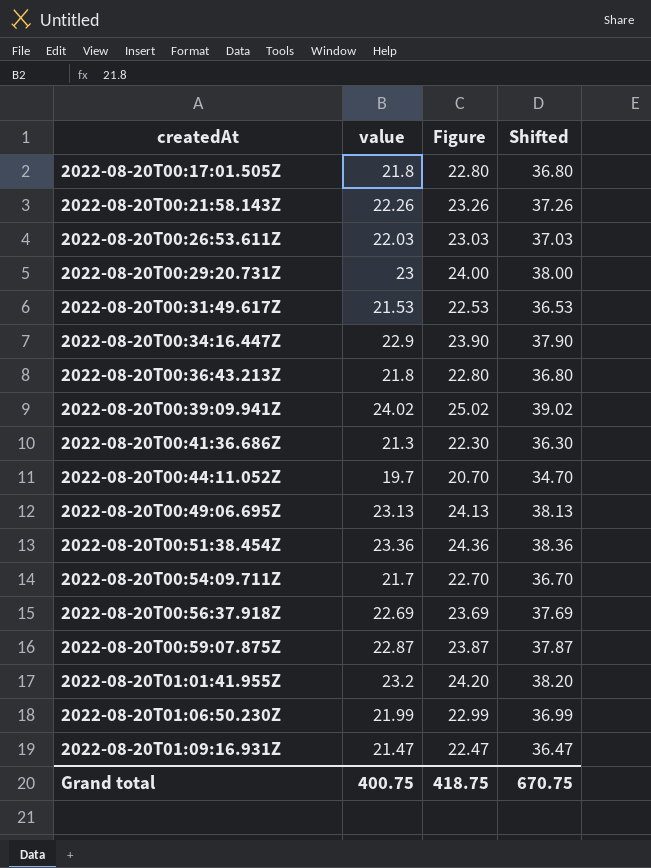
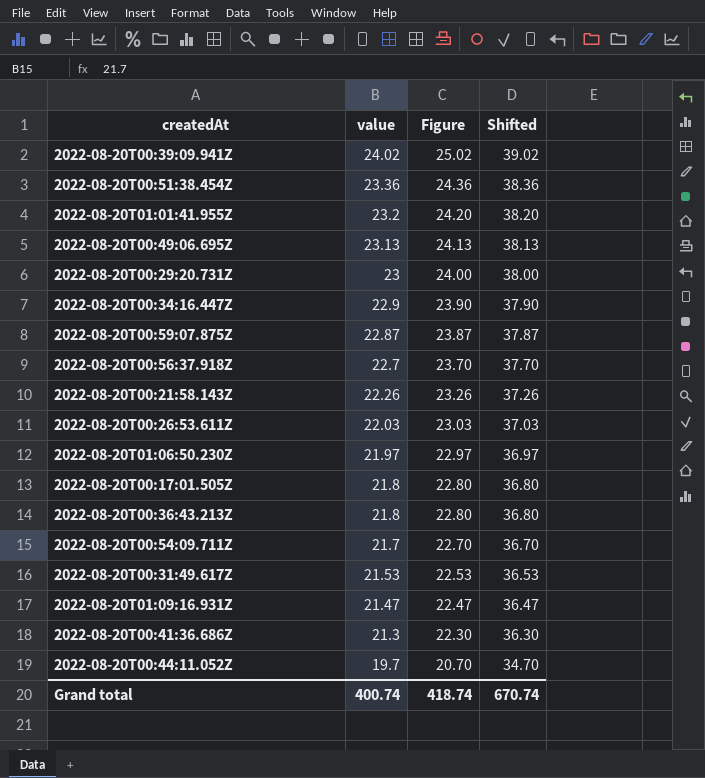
row order: createdAt ascending -> value descending
2022-08-20T00:56:37.918Z | value: 22.69 -> 22.7
2022-08-20T00:56:37.918Z | Figure: 23.69 -> 23.70
2022-08-20T00:56:37.918Z | Shifted: 37.69 -> 37.70
2022-08-20T01:06:50.230Z | value: 21.99 -> 21.97
2022-08-20T01:06:50.230Z | Figure: 22.99 -> 22.97
2022-08-20T01:06:50.230Z | Shifted: 36.99 -> 36.97
Grand total | value: 400.75 -> 400.74
Grand total | Figure: 418.75 -> 418.74
Grand total | Shifted: 670.75 -> 670.74

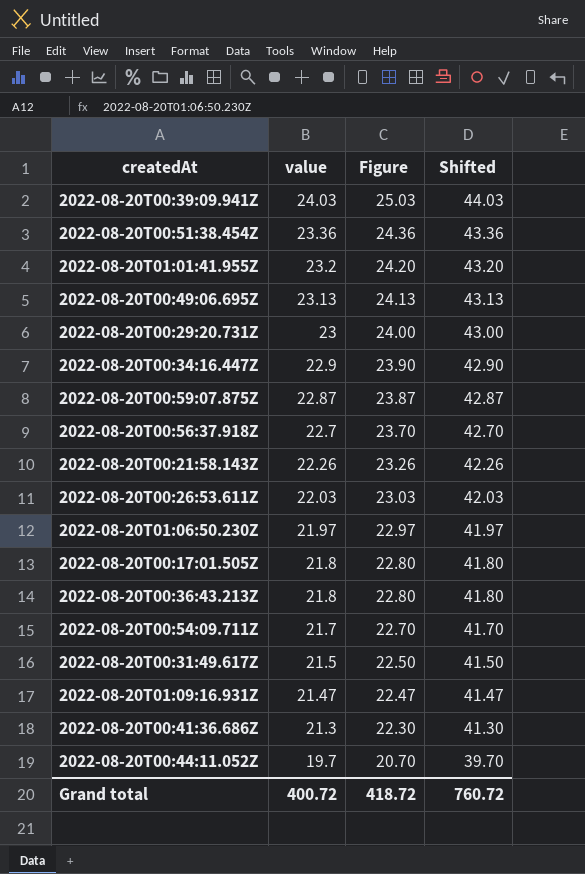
column Shifted | formula: [value] + 15 -> [value] + 20
2022-08-20T00:39:09.941Z | value: 24.02 -> 24.03
2022-08-20T00:39:09.941Z | Figure: 25.02 -> 25.03
2022-08-20T00:31:49.617Z | value: 21.53 -> 21.5
2022-08-20T00:31:49.617Z | Figure: 22.53 -> 22.50
Grand total | value: 400.74 -> 400.72
Grand total | Figure: 418.74 -> 418.72
Grand total | Shifted: 670.74 -> 760.72

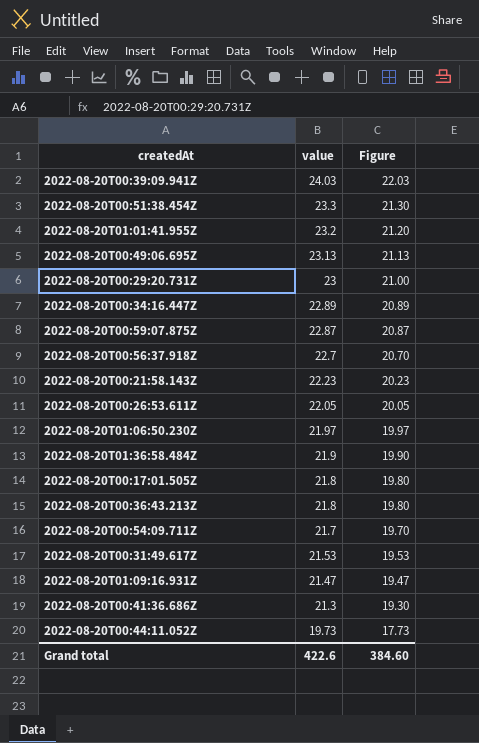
column Shifted | formula: [value] + 20 -> none
column Figure | formula: [value] + 1 -> [value] - 2
2022-08-20T00:51:38.454Z | value: 23.36 -> 23.3
2022-08-20T00:34:16.447Z | value: 22.9 -> 22.89
2022-08-20T00:21:58.143Z | value: 22.26 -> 22.23
2022-08-20T00:26:53.611Z | value: 22.03 -> 22.05
row 2022-08-20T01:36:58.484Z: none -> 21.9 | 19.90
2022-08-20T00:31:49.617Z | value: 21.5 -> 21.53
2022-08-20T00:44:11.052Z | value: 19.7 -> 19.73
Grand total | value: 400.72 -> 422.6
Grand total | Figure: 418.72 -> 384.60

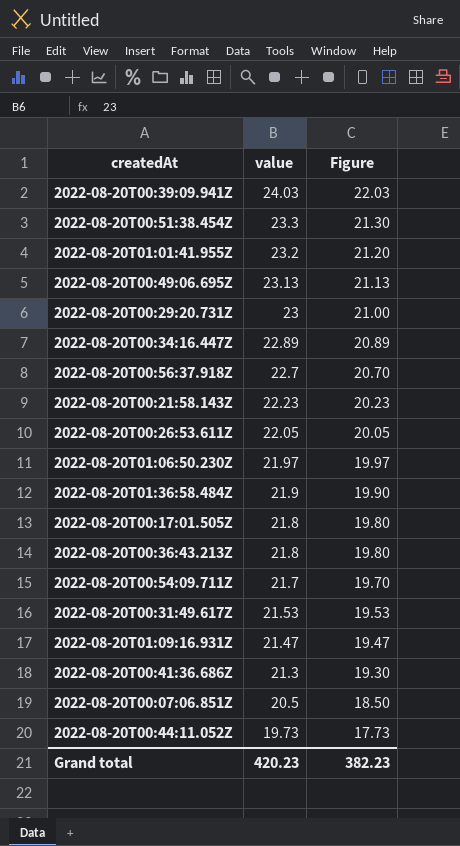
row 2022-08-20T00:59:07.875Z: 22.87 | 20.87 -> none
row 2022-08-20T00:07:06.851Z: none -> 20.5 | 18.50
Grand total | value: 422.6 -> 420.23
Grand total | Figure: 384.60 -> 382.23

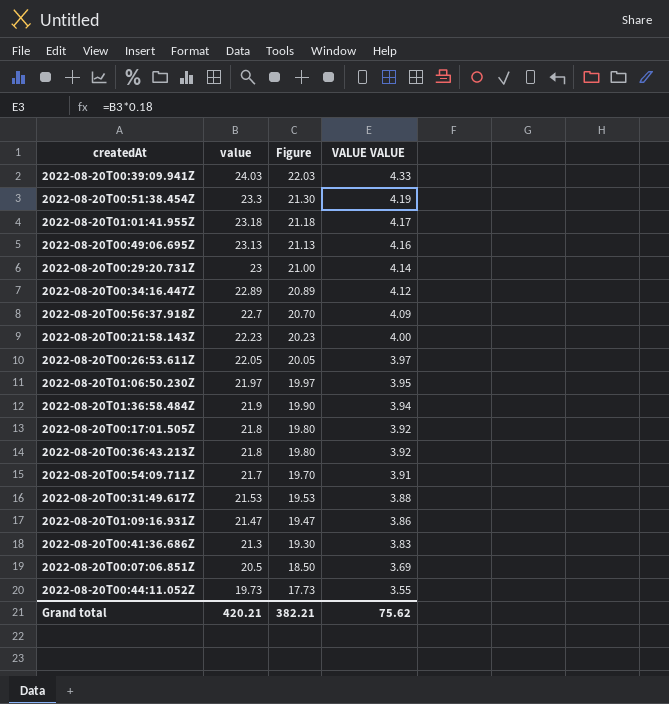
column VALUE VALUE | formula: none -> [value] * 0.18
2022-08-20T01:01:41.955Z | value: 23.2 -> 23.18
2022-08-20T01:01:41.955Z | Figure: 21.20 -> 21.18
Grand total | value: 420.23 -> 420.21
Grand total | Figure: 382.23 -> 382.21

